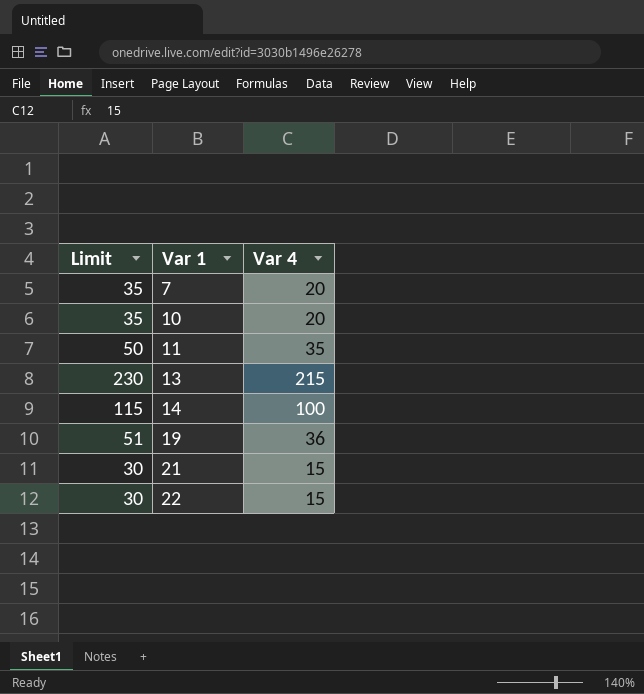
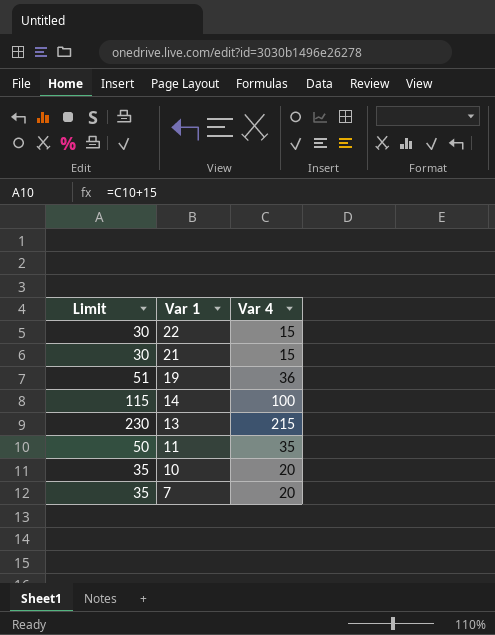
row order: Var 1 ascending -> Var 1 descending

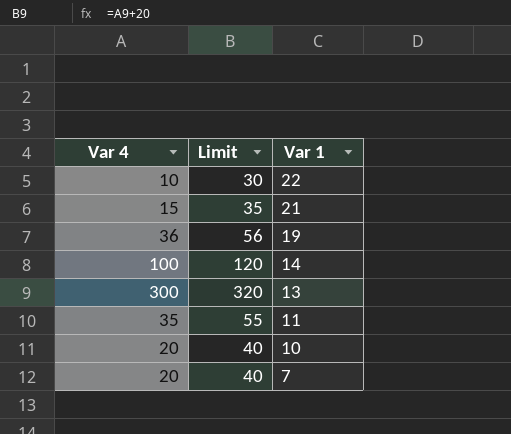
column Var 4 | position: 3 -> 1
column Limit | formula: [Var 4] + 15 -> [Var 4] + 20
22 | Var 4: 15 -> 10
13 | Var 4: 215 -> 300

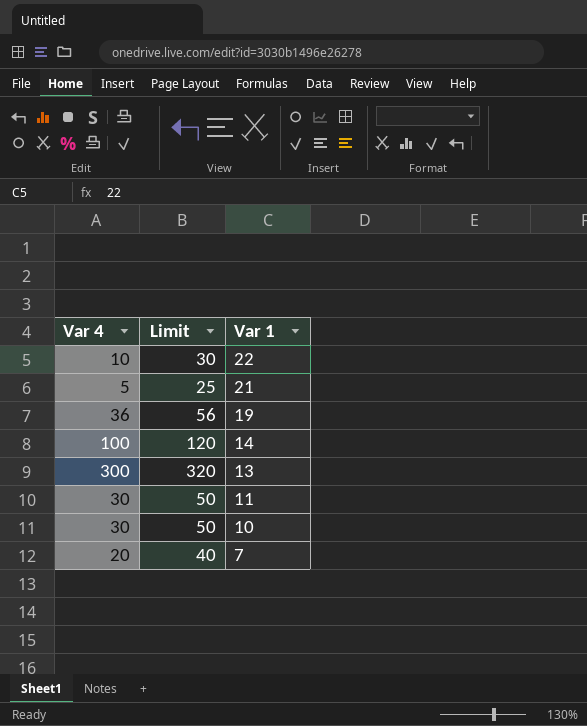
21 | Var 4: 15 -> 5
21 | Limit: 35 -> 25
11 | Var 4: 35 -> 30
11 | Limit: 55 -> 50
10 | Var 4: 20 -> 30
10 | Limit: 40 -> 50

